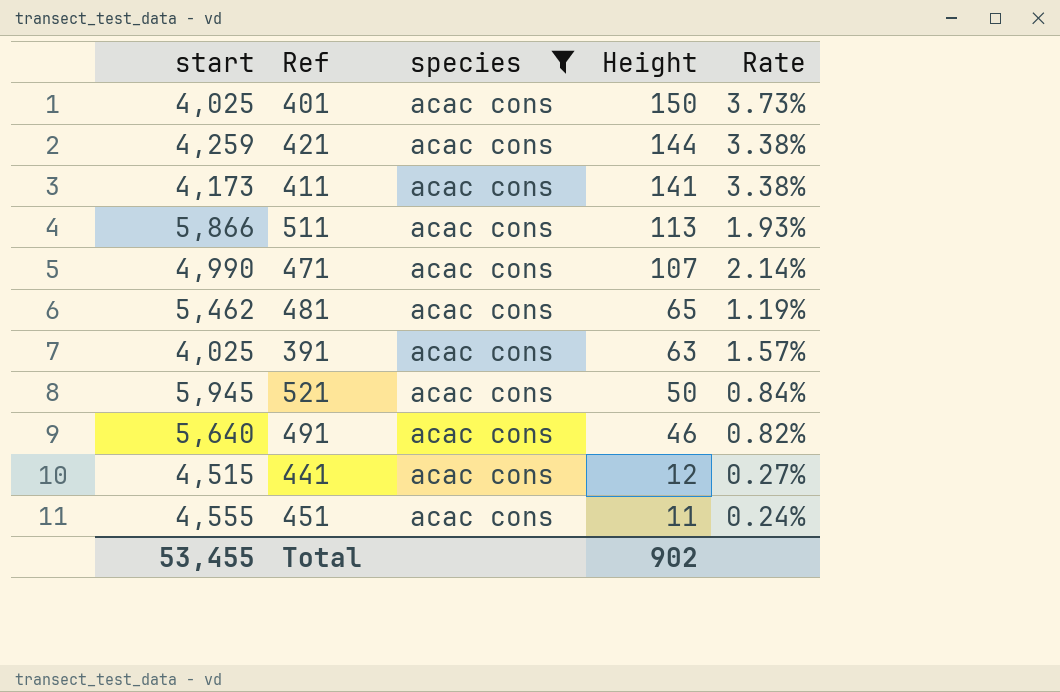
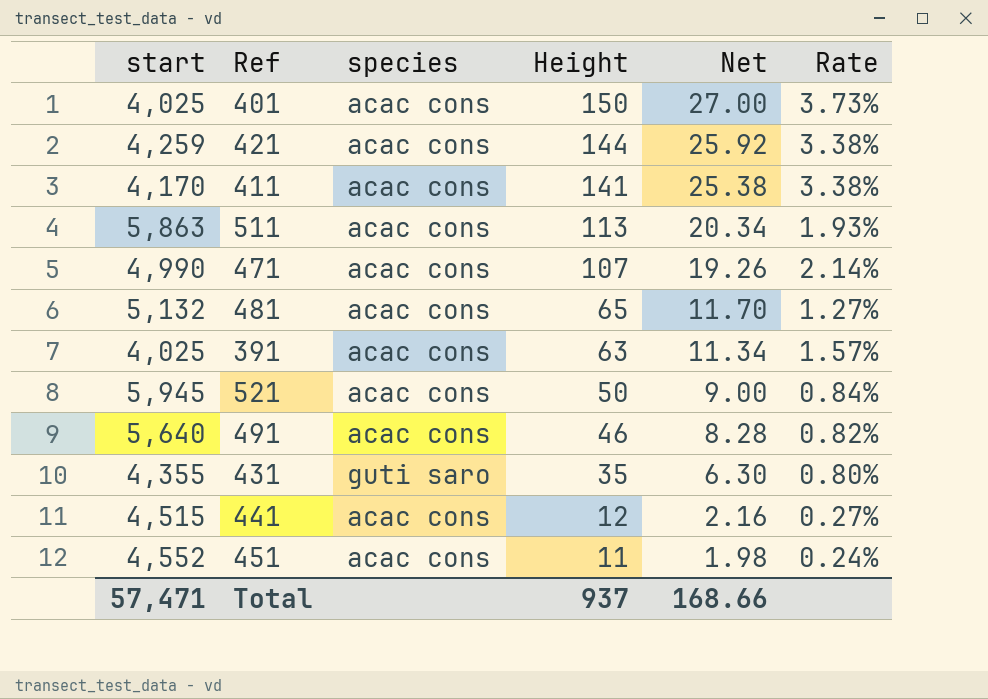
filter: species = acac cons -> none
column Net | formula: none -> [Height] * 0.18
411 | start: 4,173 -> 4,170
511 | start: 5,866 -> 5,863
481 | start: 5,462 -> 5,132
481 | Rate: 1.19% -> 1.27%
451 | start: 4,555 -> 4,552
Total | start: 53,455 -> 57,471
Total | Height: 902 -> 937

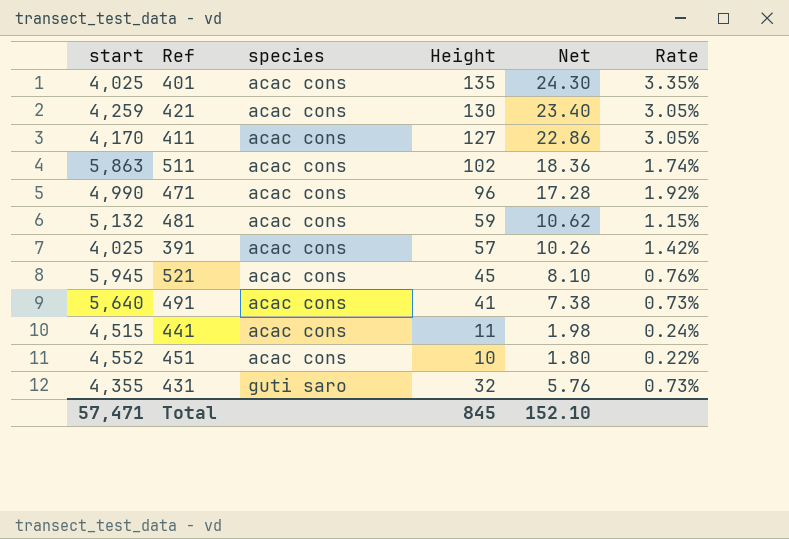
row order: Height descending -> species ascending
401 | Height: 150 -> 135
401 | Net: 27.00 -> 24.30
401 | Rate: 3.73% -> 3.35%
421 | Height: 144 -> 130
421 | Net: 25.92 -> 23.40
421 | Rate: 3.38% -> 3.05%
411 | Height: 141 -> 127
411 | Net: 25.38 -> 22.86
411 | Rate: 3.38% -> 3.05%
511 | Height: 113 -> 102
511 | Net: 20.34 -> 18.36
511 | Rate: 1.93% -> 1.74%
471 | Height: 107 -> 96
471 | Net: 19.26 -> 17.28
471 | Rate: 2.14% -> 1.92%
481 | Height: 65 -> 59
481 | Net: 11.70 -> 10.62
481 | Rate: 1.27% -> 1.15%
391 | Height: 63 -> 57
391 | Net: 11.34 -> 10.26
391 | Rate: 1.57% -> 1.42%
521 | Height: 50 -> 45
521 | Net: 9.00 -> 8.10
521 | Rate: 0.84% -> 0.76%
491 | Height: 46 -> 41
491 | Net: 8.28 -> 7.38
491 | Rate: 0.82% -> 0.73%
441 | Height: 12 -> 11
441 | Net: 2.16 -> 1.98
441 | Rate: 0.27% -> 0.24%
451 | Height: 11 -> 10
451 | Net: 1.98 -> 1.80
451 | Rate: 0.24% -> 0.22%
431 | Height: 35 -> 32
431 | Net: 6.30 -> 5.76
431 | Rate: 0.80% -> 0.73%
Total | Height: 937 -> 845
Total | Net: 168.66 -> 152.10

